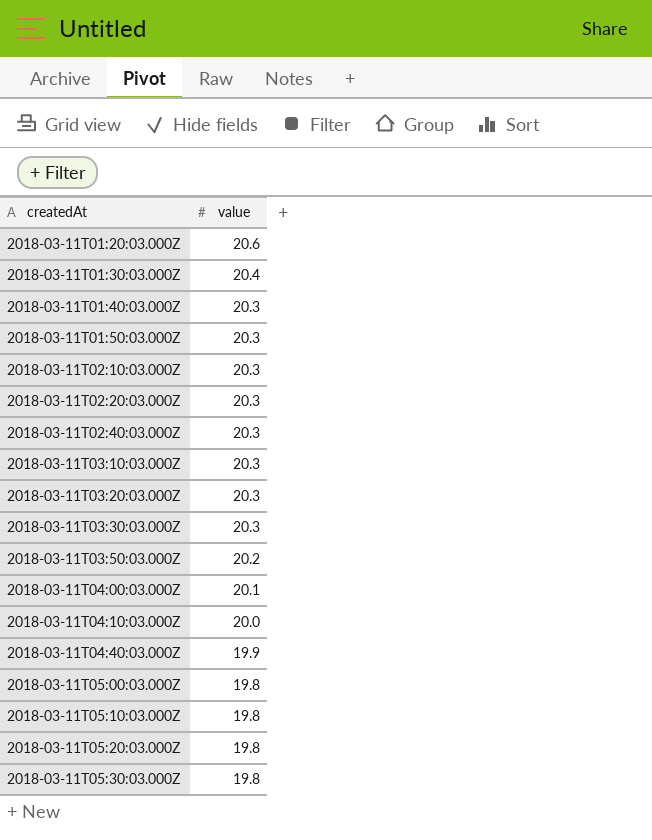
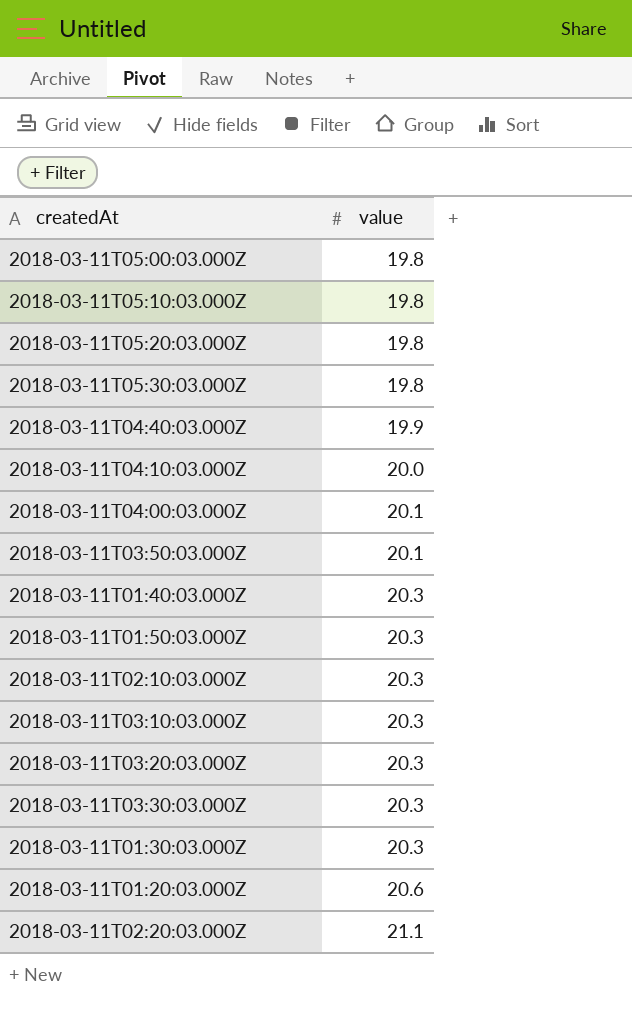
row order: createdAt ascending -> value ascending
row 2018-03-11T02:40:03.000Z: 20.3 -> none
2018-03-11T03:50:03.000Z | value: 20.2 -> 20.1
2018-03-11T01:30:03.000Z | value: 20.4 -> 20.3
2018-03-11T02:20:03.000Z | value: 20.3 -> 21.1

